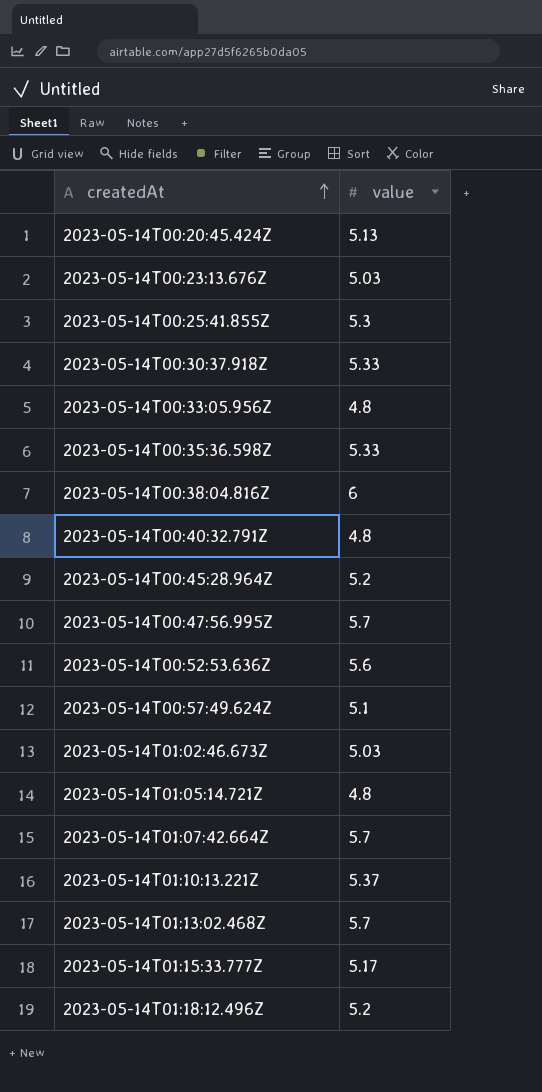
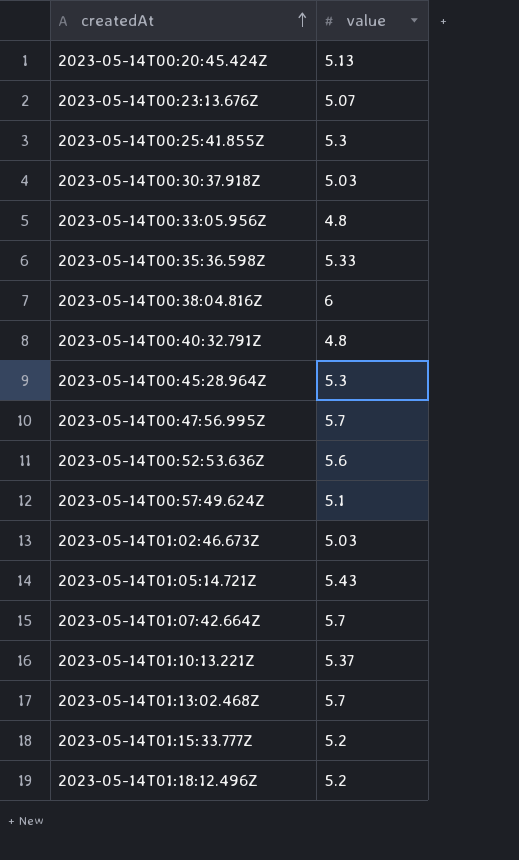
2023-05-14T00:23:13.676Z | value: 5.03 -> 5.07
2023-05-14T00:30:37.918Z | value: 5.33 -> 5.03
2023-05-14T00:45:28.964Z | value: 5.2 -> 5.3
2023-05-14T01:05:14.721Z | value: 4.8 -> 5.43
2023-05-14T01:15:33.777Z | value: 5.17 -> 5.2

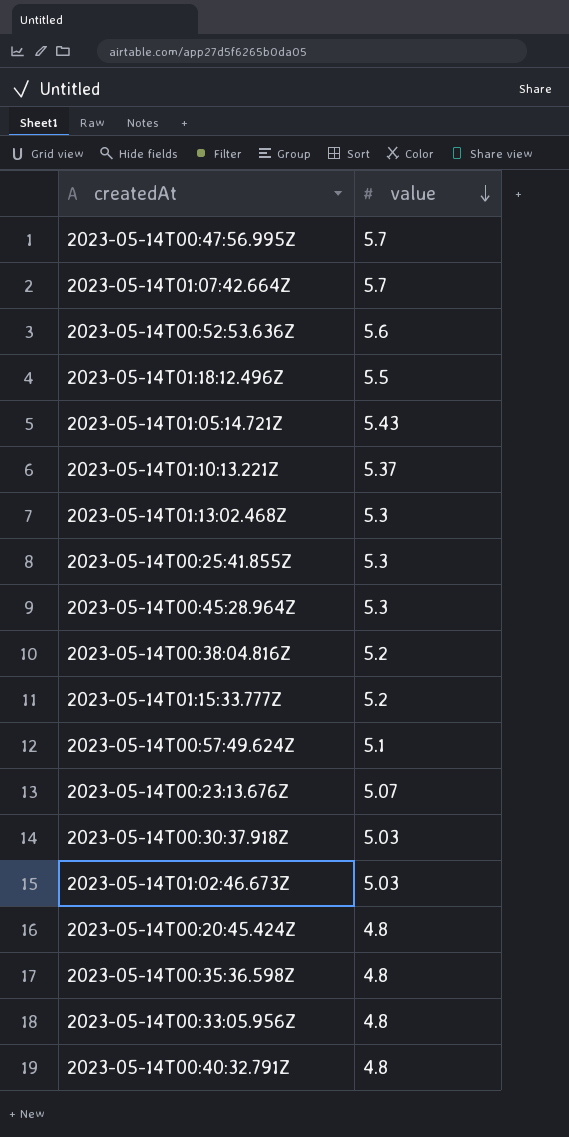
row order: createdAt ascending -> value descending
2023-05-14T01:18:12.496Z | value: 5.2 -> 5.5
2023-05-14T01:13:02.468Z | value: 5.7 -> 5.3
2023-05-14T00:38:04.816Z | value: 6 -> 5.2
2023-05-14T00:20:45.424Z | value: 5.13 -> 4.8
2023-05-14T00:35:36.598Z | value: 5.33 -> 4.8

